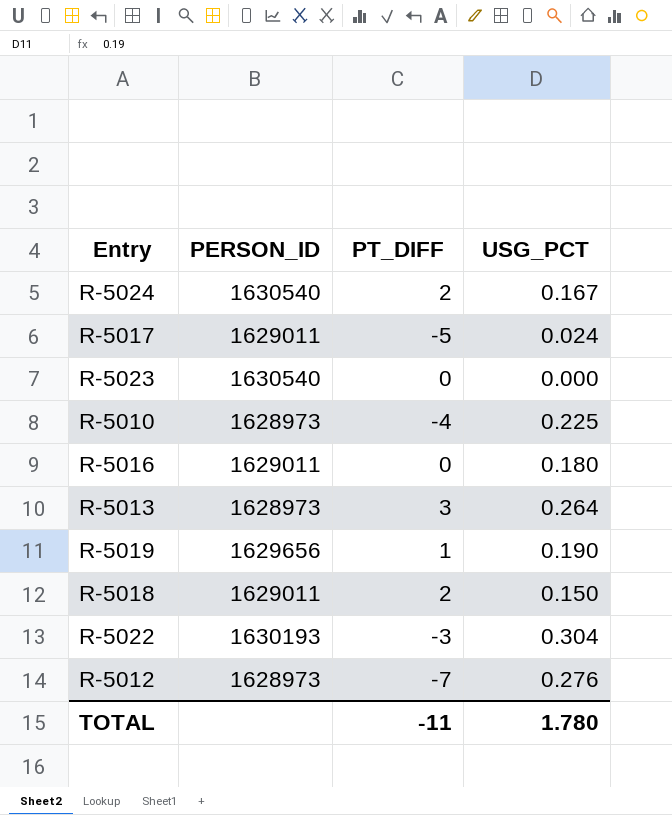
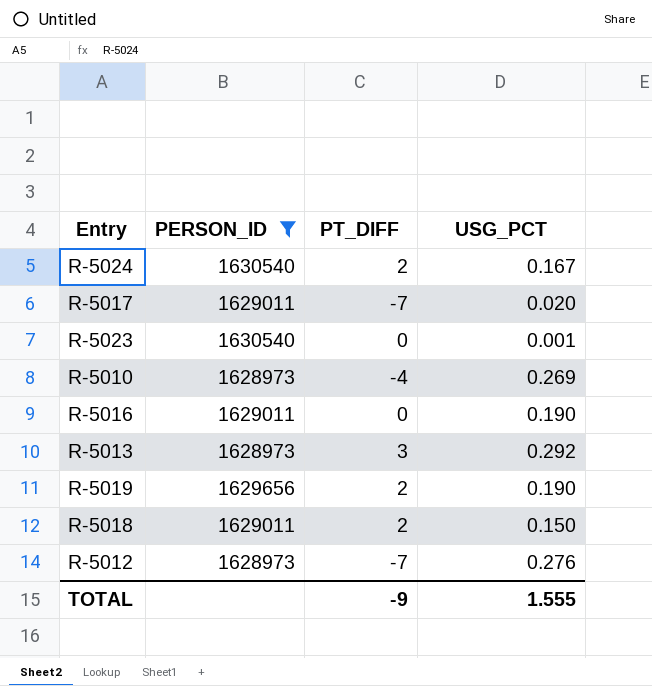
filter: none -> PERSON_ID != 1630193
R-5017 | PT_DIFF: -5 -> -7
R-5017 | USG_PCT: 0.024 -> 0.020
R-5023 | USG_PCT: 0.000 -> 0.001
R-5010 | USG_PCT: 0.225 -> 0.269
R-5016 | USG_PCT: 0.180 -> 0.190
R-5013 | USG_PCT: 0.264 -> 0.292
R-5019 | PT_DIFF: 1 -> 2
TOTAL | PT_DIFF: -11 -> -9
TOTAL | USG_PCT: 1.780 -> 1.555

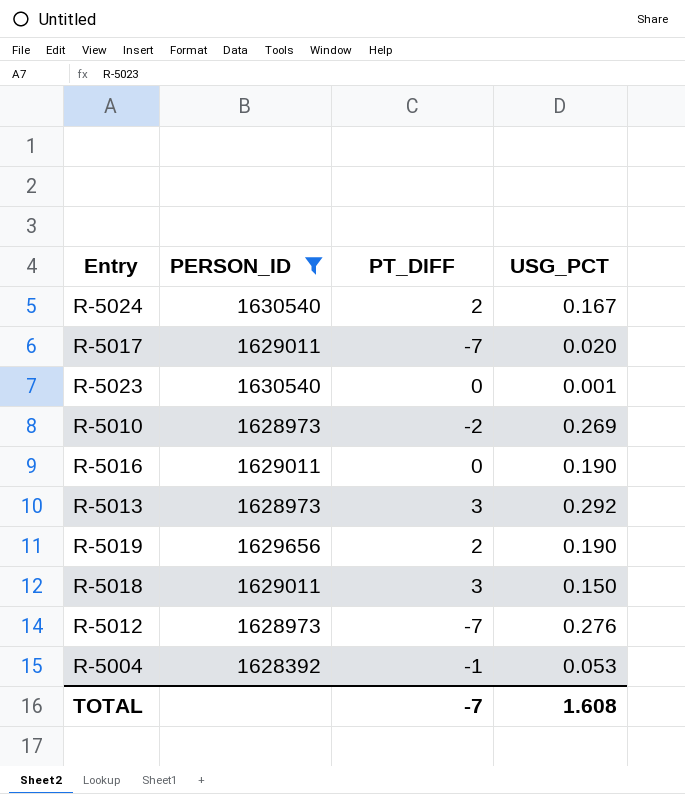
R-5010 | PT_DIFF: -4 -> -2
R-5018 | PT_DIFF: 2 -> 3
row R-5004: none -> 1628392 | -1 | 0.053
TOTAL | PT_DIFF: -9 -> -7
TOTAL | USG_PCT: 1.555 -> 1.608

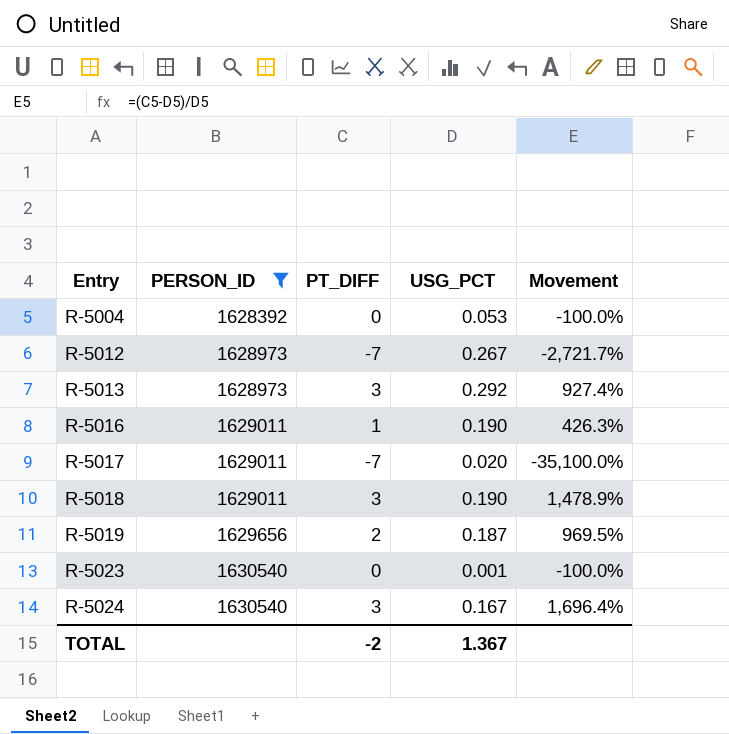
row order: none -> Entry ascending
column Movement | formula: none -> ([PT_DIFF] - [USG_PCT]) / [USG_PCT]
row R-5010: 1628973 | -2 | 0.269 -> none
R-5004 | PT_DIFF: -1 -> 0
R-5012 | USG_PCT: 0.276 -> 0.267
R-5016 | PT_DIFF: 0 -> 1
R-5018 | USG_PCT: 0.150 -> 0.190
R-5019 | USG_PCT: 0.190 -> 0.187
R-5024 | PT_DIFF: 2 -> 3
TOTAL | PT_DIFF: -7 -> -2
TOTAL | USG_PCT: 1.608 -> 1.367

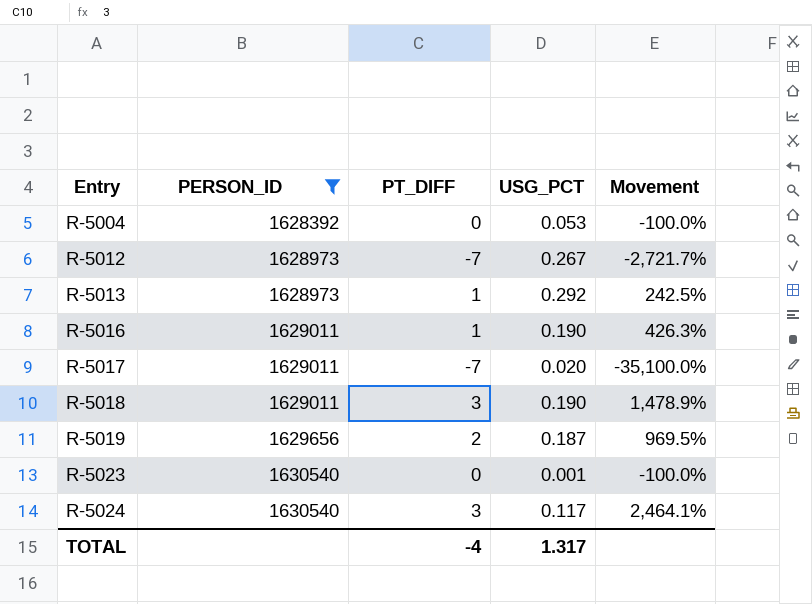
R-5013 | PT_DIFF: 3 -> 1
R-5013 | Movement: 927.4% -> 242.5%
R-5024 | USG_PCT: 0.167 -> 0.117
R-5024 | Movement: 1,696.4% -> 2,464.1%
TOTAL | PT_DIFF: -2 -> -4
TOTAL | USG_PCT: 1.367 -> 1.317

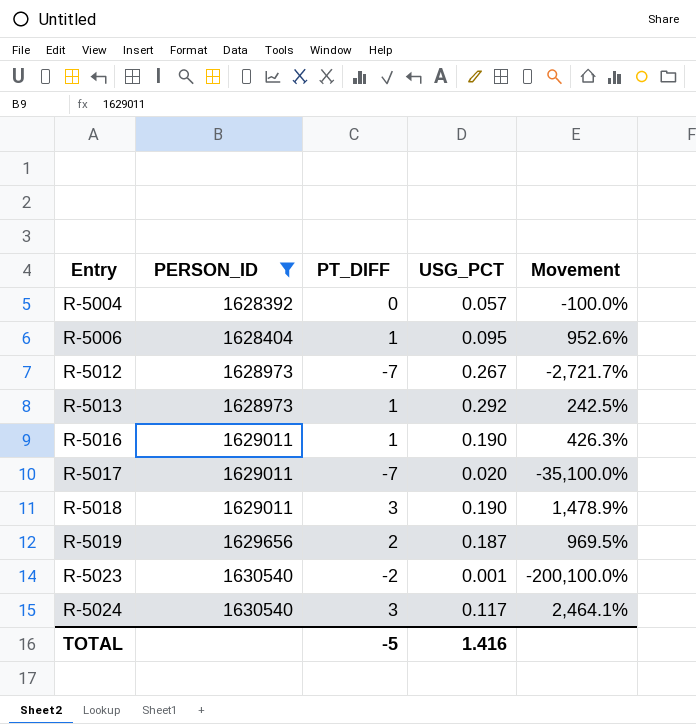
R-5004 | USG_PCT: 0.053 -> 0.057
row R-5006: none -> 1628404 | 1 | 0.095 | 952.6%
R-5023 | PT_DIFF: 0 -> -2
R-5023 | Movement: -100.0% -> -200,100.0%
TOTAL | PT_DIFF: -4 -> -5
TOTAL | USG_PCT: 1.317 -> 1.416

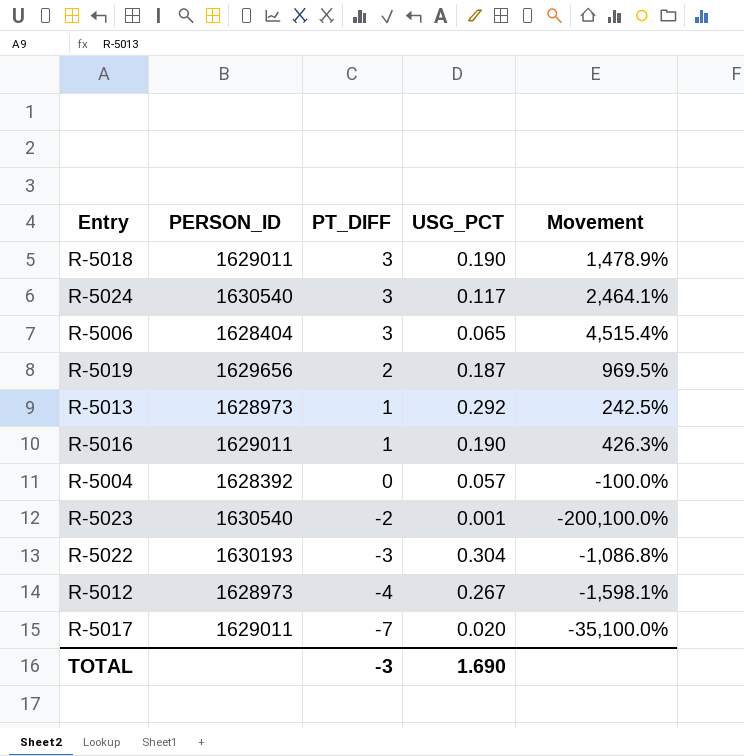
filter: PERSON_ID != 1630193 -> none
row order: Entry ascending -> PT_DIFF descending
R-5006 | PT_DIFF: 1 -> 3
R-5006 | USG_PCT: 0.095 -> 0.065
R-5006 | Movement: 952.6% -> 4,515.4%
R-5012 | PT_DIFF: -7 -> -4
R-5012 | Movement: -2,721.7% -> -1,598.1%
TOTAL | PT_DIFF: -5 -> -3
TOTAL | USG_PCT: 1.416 -> 1.690

